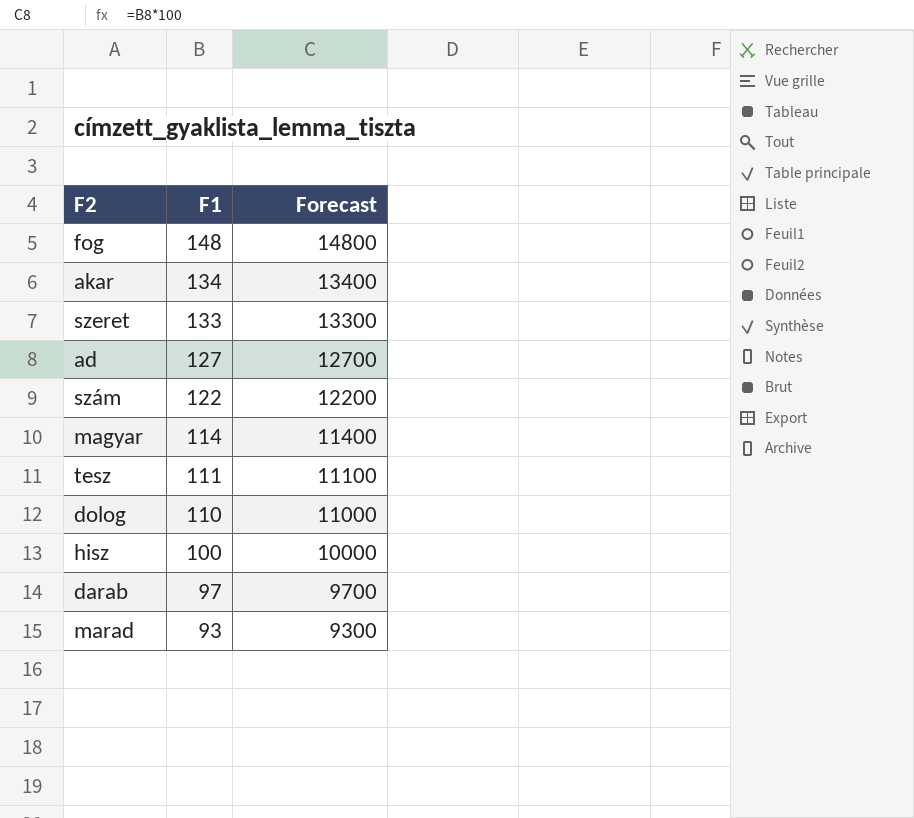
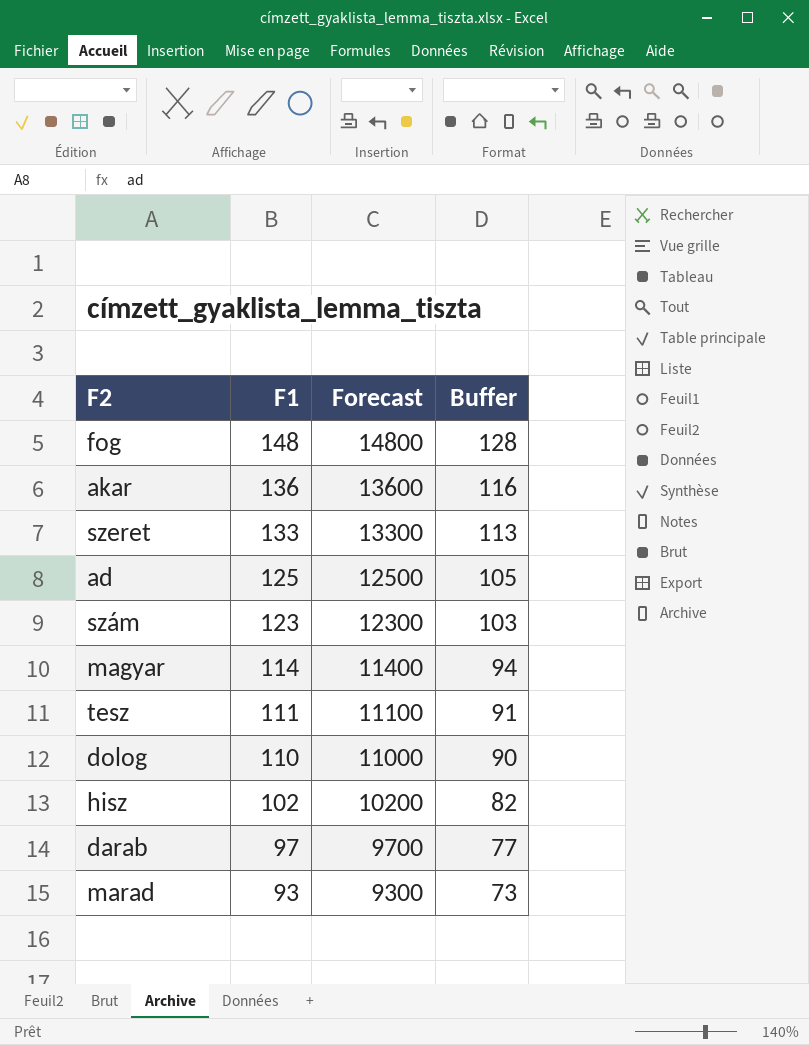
column Buffer | formula: none -> [F1] - 20
akar | F1: 134 -> 136
akar | Forecast: 13400 -> 13600
ad | F1: 127 -> 125
ad | Forecast: 12700 -> 12500
szám | F1: 122 -> 123
szám | Forecast: 12200 -> 12300
hisz | F1: 100 -> 102
hisz | Forecast: 10000 -> 10200

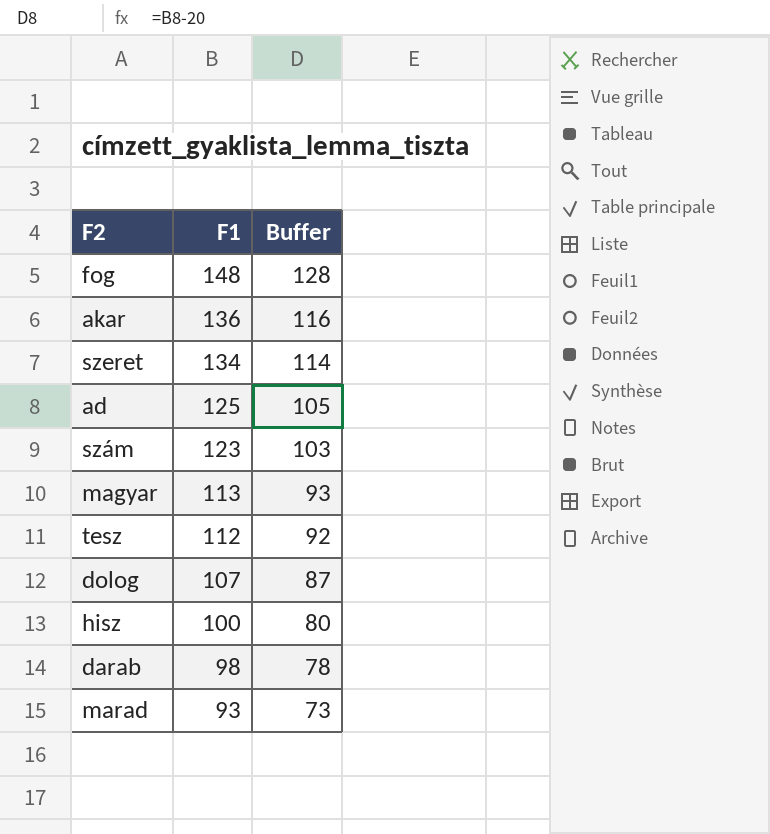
column Forecast | formula: [F1] * 100 -> none
szeret | F1: 133 -> 134
szeret | Buffer: 113 -> 114
magyar | F1: 114 -> 113
magyar | Buffer: 94 -> 93
tesz | F1: 111 -> 112
tesz | Buffer: 91 -> 92
dolog | F1: 110 -> 107
dolog | Buffer: 90 -> 87
hisz | F1: 102 -> 100
hisz | Buffer: 82 -> 80
darab | F1: 97 -> 98
darab | Buffer: 77 -> 78

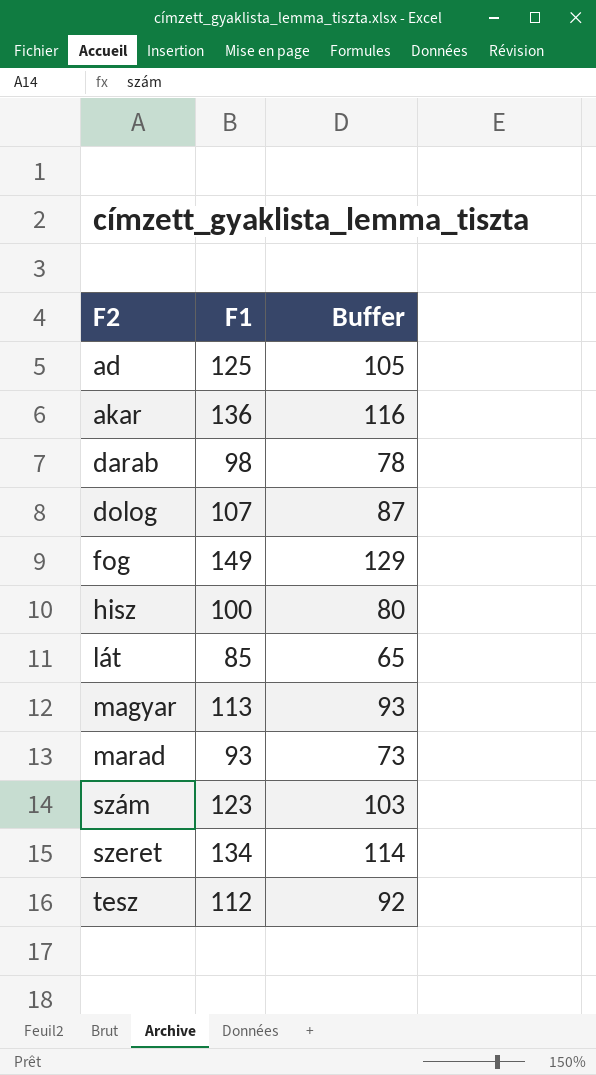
row order: F1 descending -> F2 ascending
fog | F1: 148 -> 149
fog | Buffer: 128 -> 129
row lát: none -> 85 | 65

